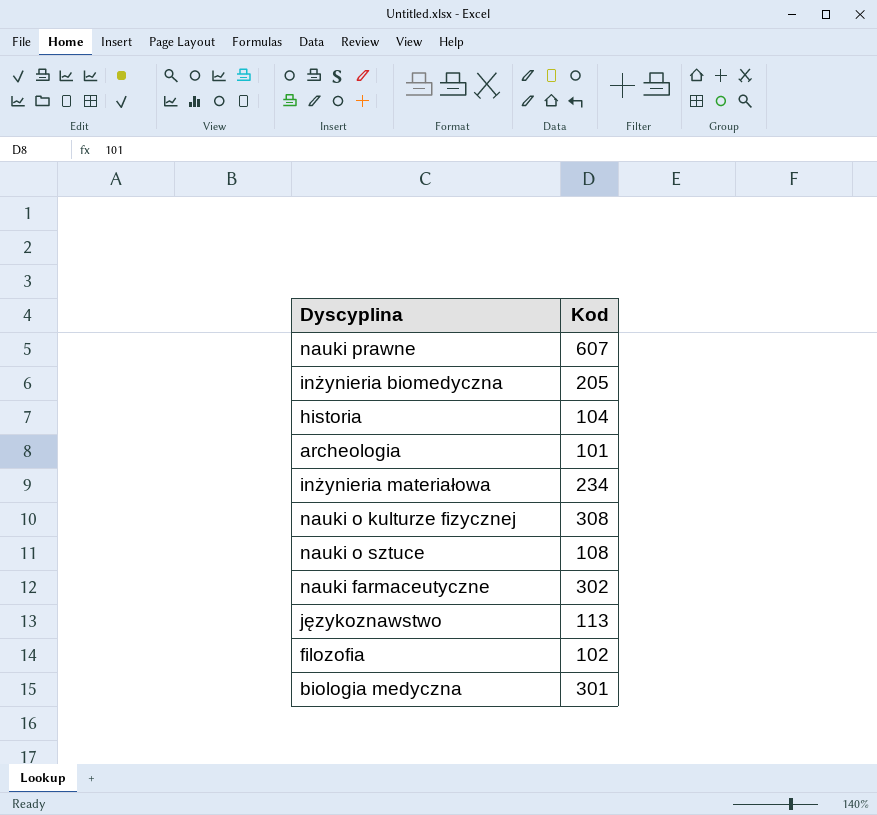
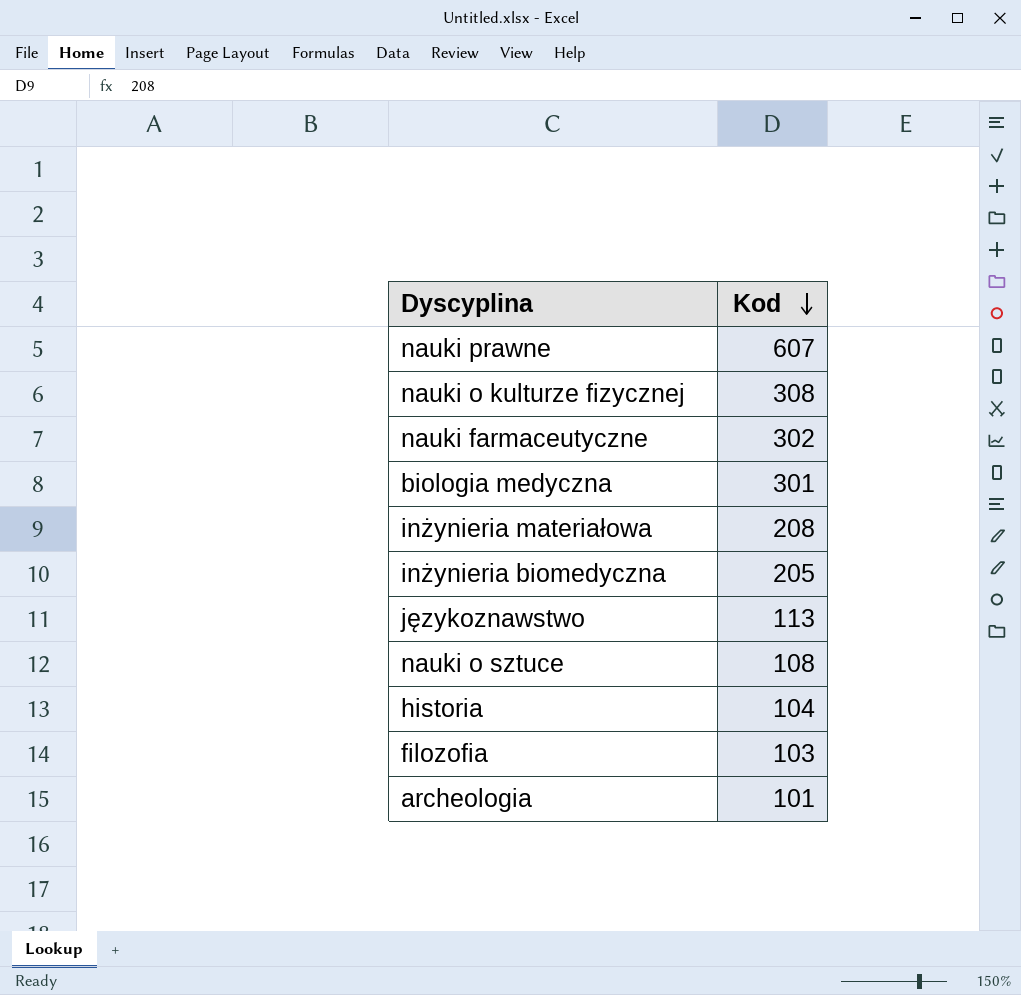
row order: none -> Kod descending
inżynieria materiałowa | Kod: 234 -> 208
filozofia | Kod: 102 -> 103

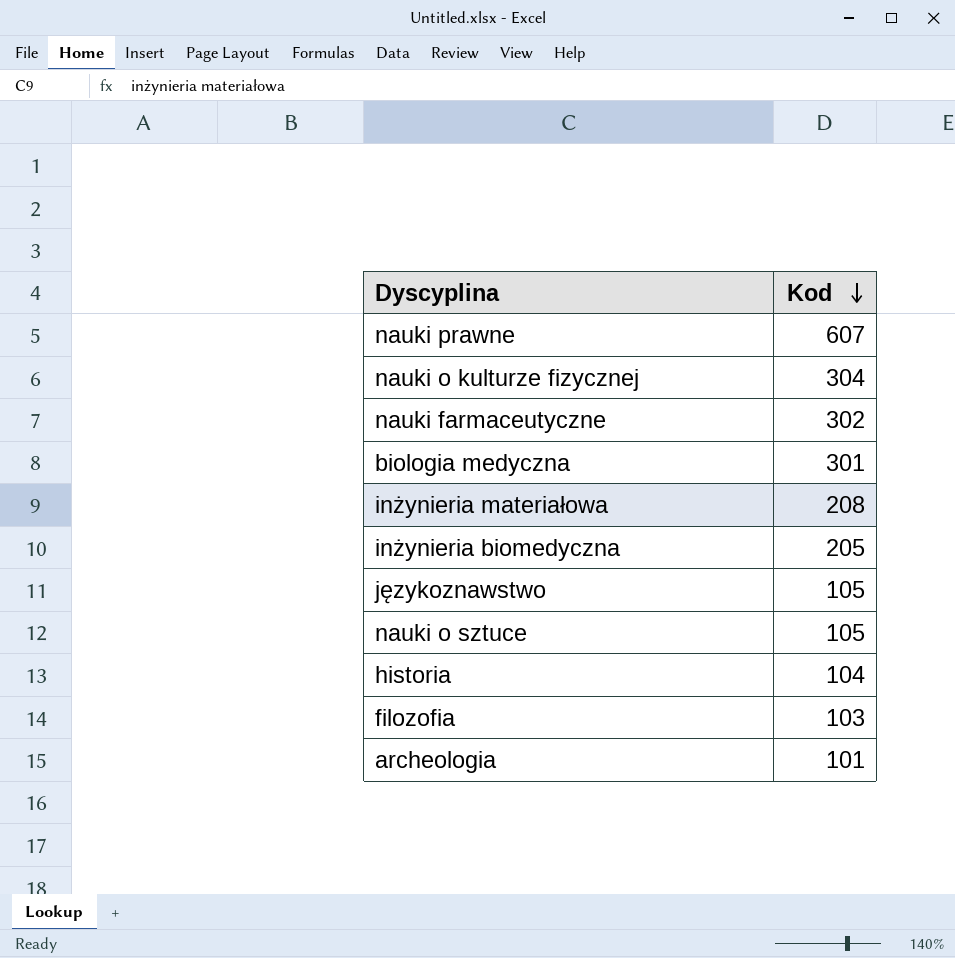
nauki o kulturze fizycznej | Kod: 308 -> 304
językoznawstwo | Kod: 113 -> 105
nauki o sztuce | Kod: 108 -> 105

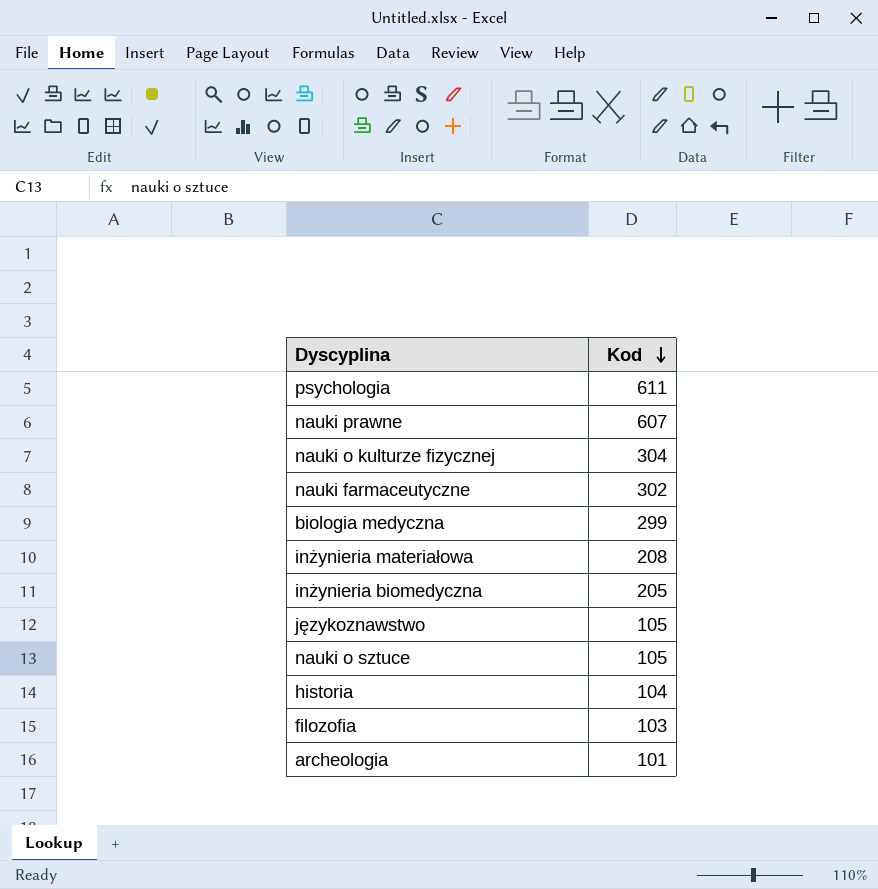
row psychologia: none -> 611
biologia medyczna | Kod: 301 -> 299

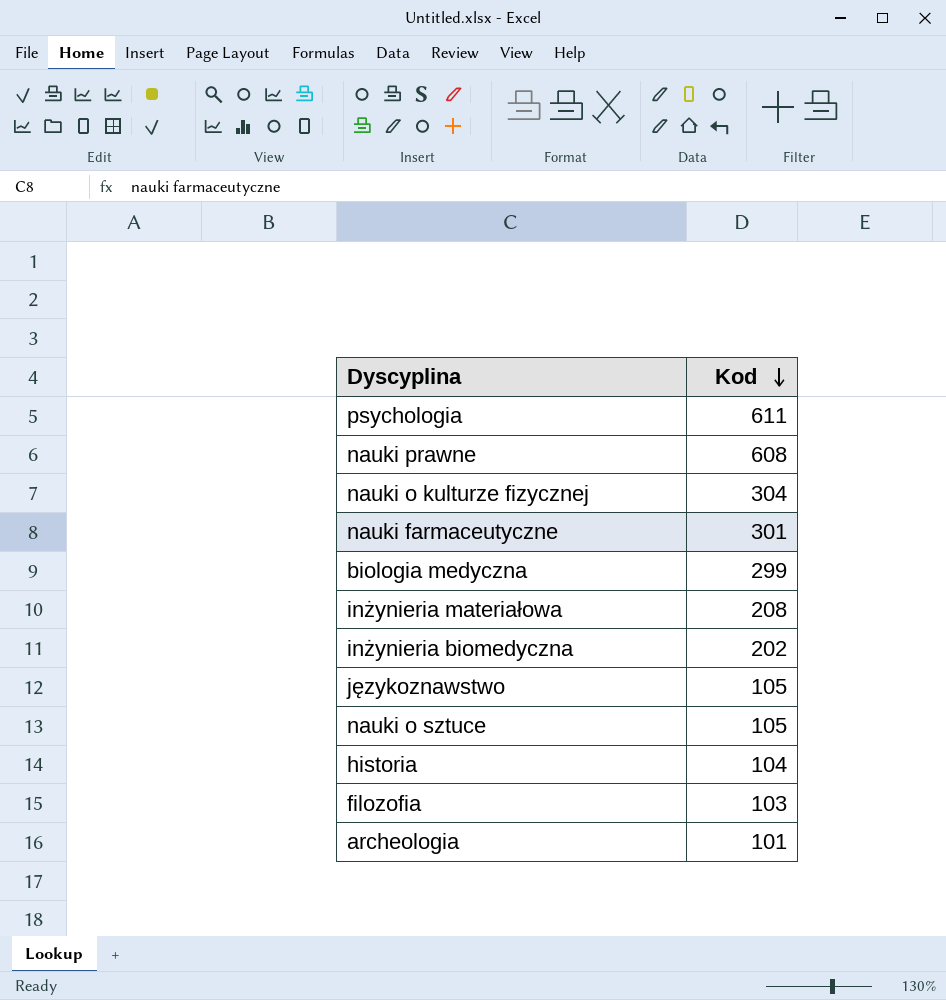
nauki prawne | Kod: 607 -> 608
nauki farmaceutyczne | Kod: 302 -> 301
inżynieria biomedyczna | Kod: 205 -> 202

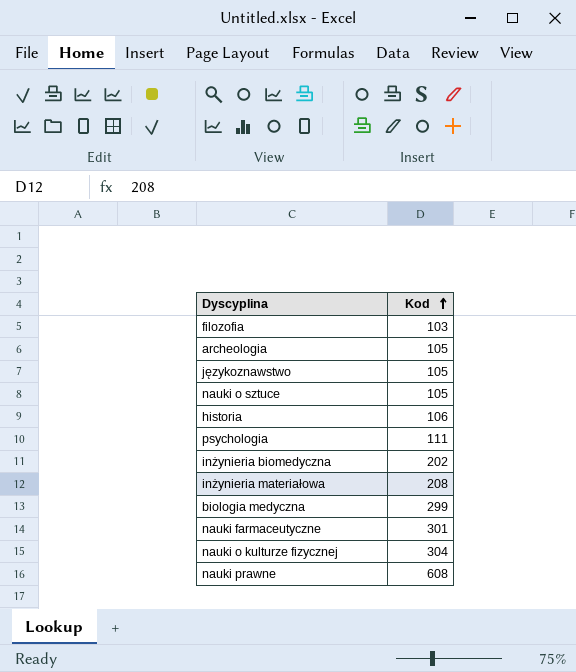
row order: Kod descending -> Kod ascending
archeologia | Kod: 101 -> 105
historia | Kod: 104 -> 106
psychologia | Kod: 611 -> 111

